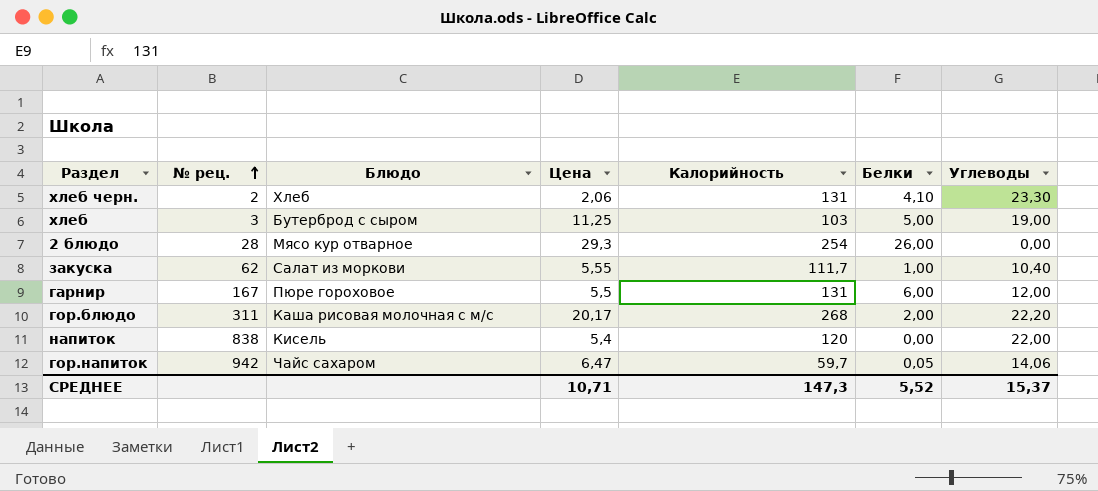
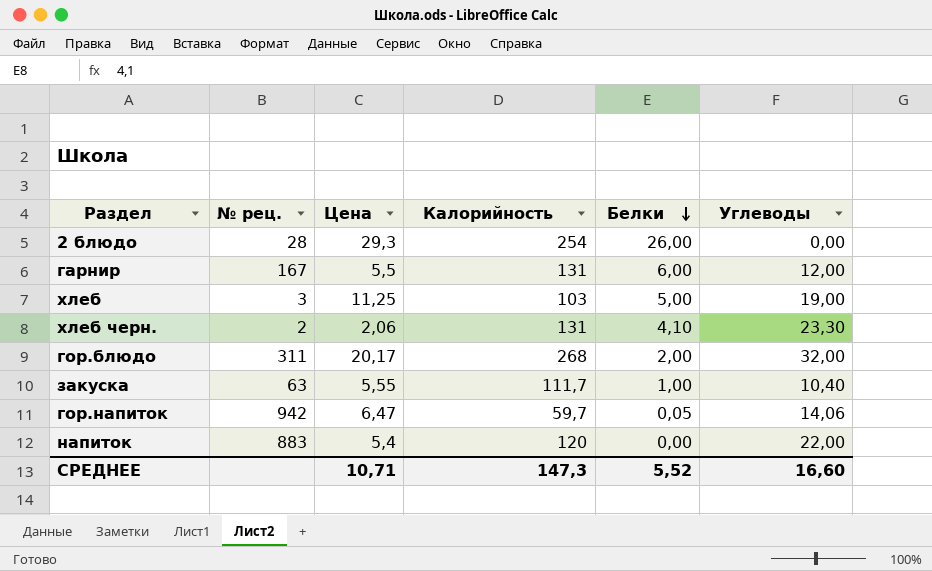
row order: № рец. ascending -> Белки descending
column Блюдо | position: 3 -> none
гор.блюдо | Углеводы: 22,20 -> 32,00
закуска | № рец.: 62 -> 63
напиток | № рец.: 838 -> 883
СРЕДНЕЕ | Углеводы: 15,37 -> 16,60

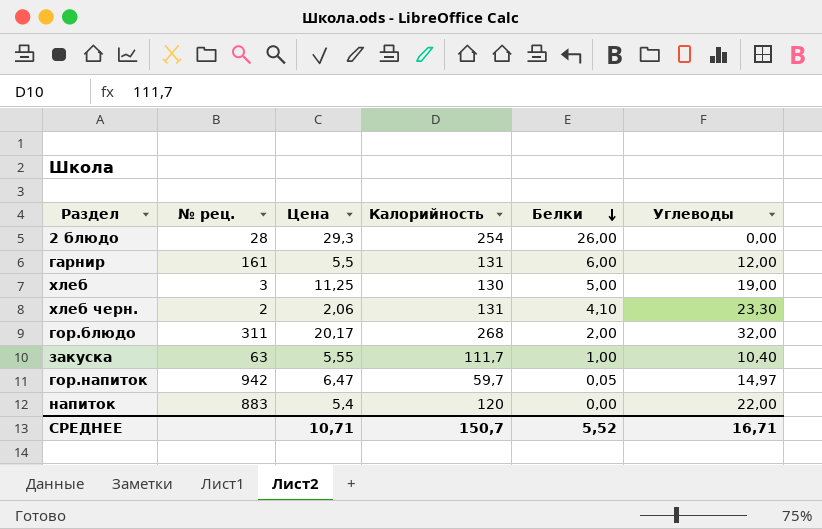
гарнир | № рец.: 167 -> 161
хлеб | Калорийность: 103 -> 130
гор.напиток | Углеводы: 14,06 -> 14,97
СРЕДНЕЕ | Калорийность: 147,3 -> 150,7
СРЕДНЕЕ | Углеводы: 16,60 -> 16,71

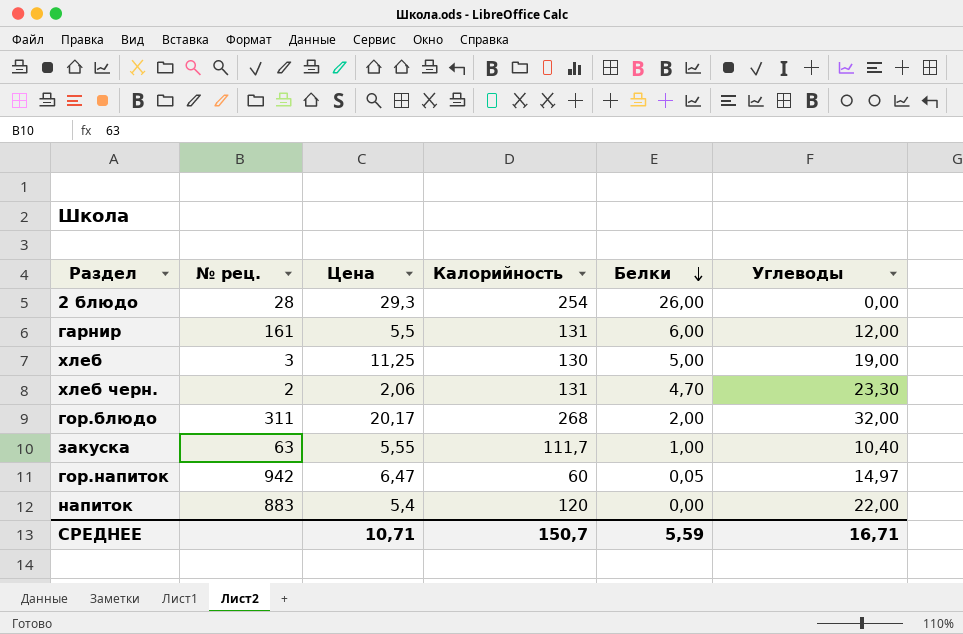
хлеб черн. | Белки: 4,10 -> 4,70
гор.напиток | Калорийность: 59,7 -> 60
СРЕДНЕЕ | Белки: 5,52 -> 5,59

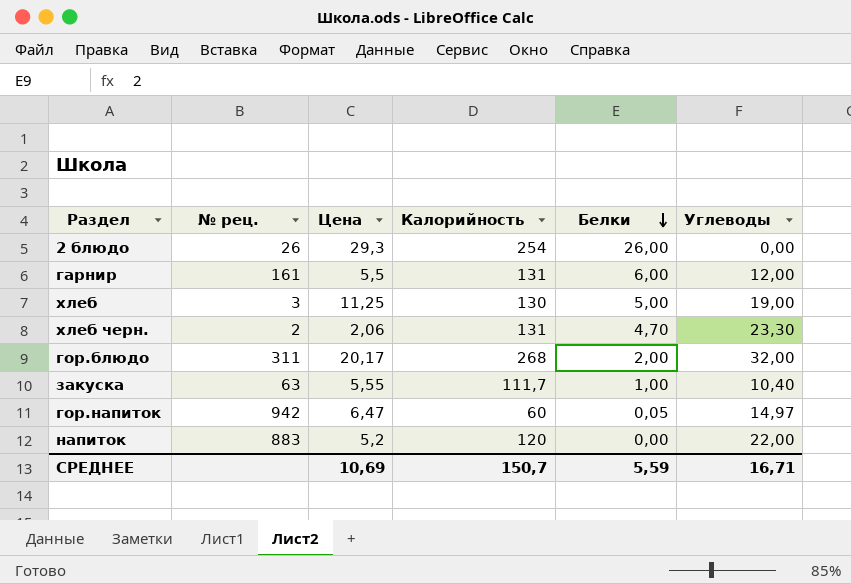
2 блюдо | № рец.: 28 -> 26
напиток | Цена: 5,4 -> 5,2
СРЕДНЕЕ | Цена: 10,71 -> 10,69

